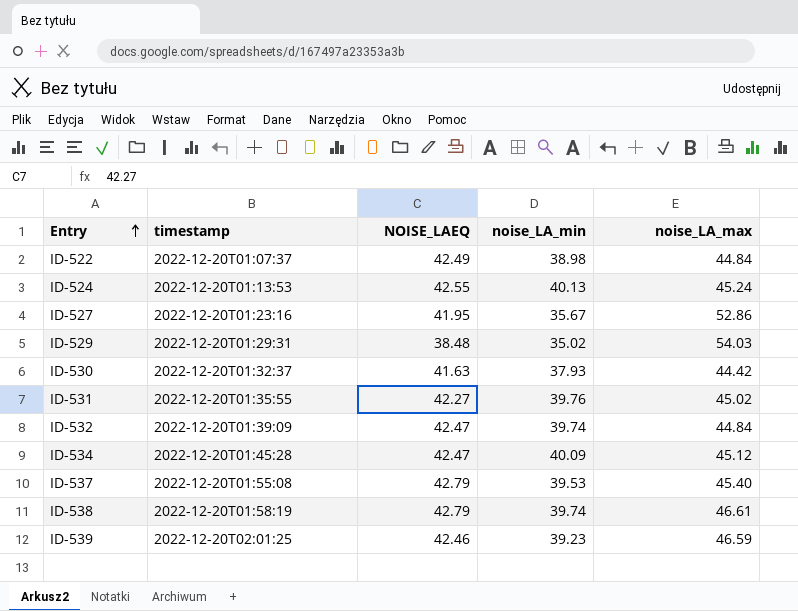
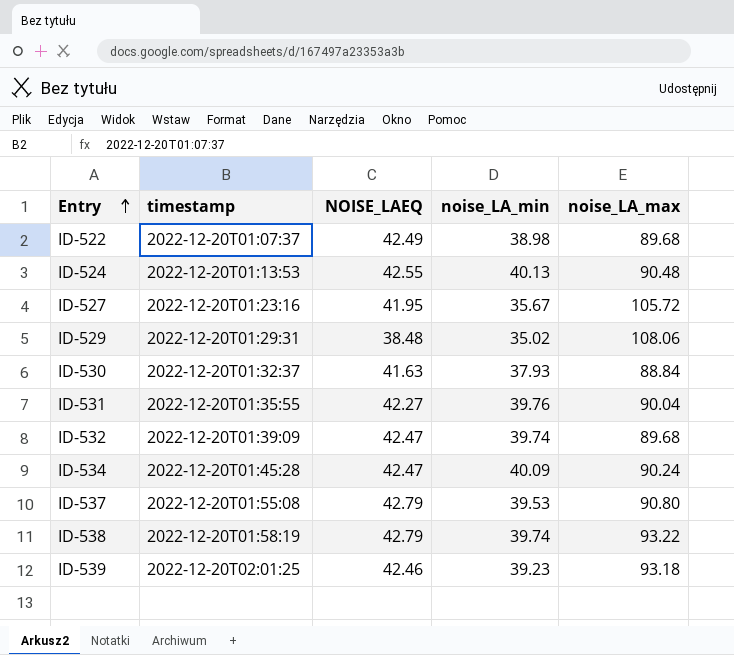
ID-522 | noise_LA_max: 44.84 -> 89.68
ID-524 | noise_LA_max: 45.24 -> 90.48
ID-527 | noise_LA_max: 52.86 -> 105.72
ID-529 | noise_LA_max: 54.03 -> 108.06
ID-530 | noise_LA_max: 44.42 -> 88.84
ID-531 | noise_LA_max: 45.02 -> 90.04
ID-532 | noise_LA_max: 44.84 -> 89.68
ID-534 | noise_LA_max: 45.12 -> 90.24
ID-537 | noise_LA_max: 45.40 -> 90.80
ID-538 | noise_LA_max: 46.61 -> 93.22
ID-539 | noise_LA_max: 46.59 -> 93.18

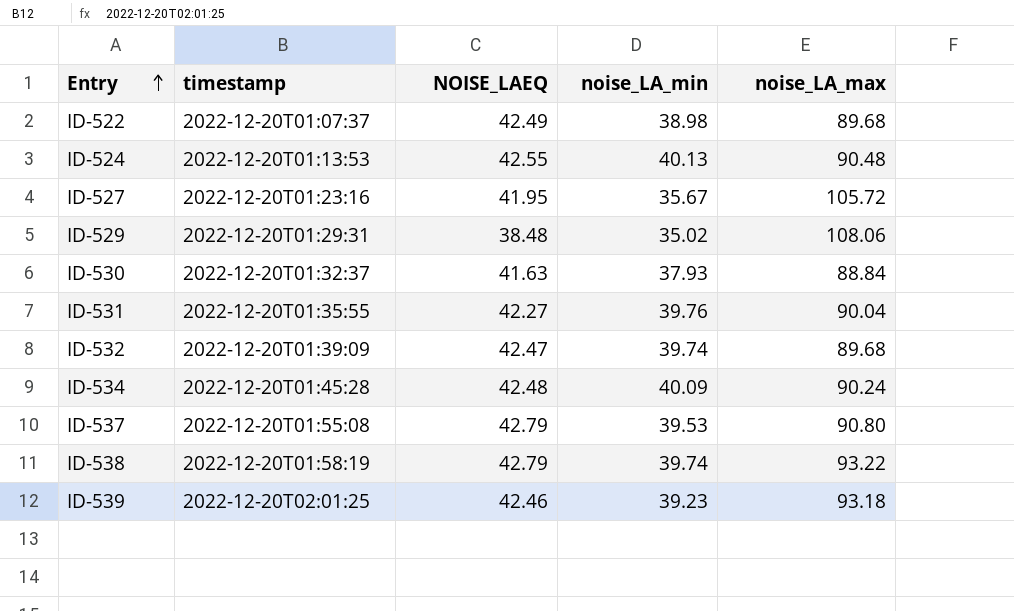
ID-534 | NOISE_LAEQ: 42.47 -> 42.48

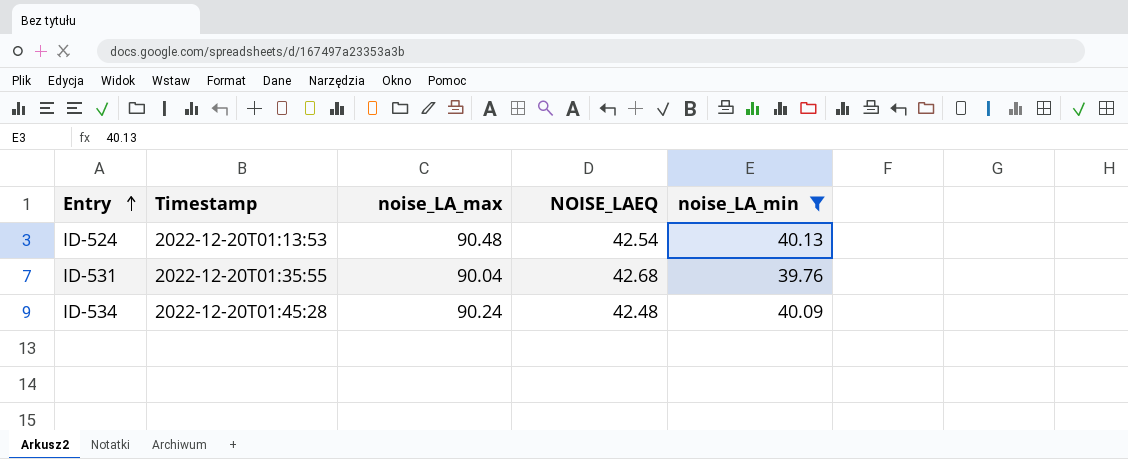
filter: none -> noise_LA_min >= 39.76
column name: timestamp -> Timestamp
column noise_LA_max | position: 5 -> 3
ID-524 | NOISE_LAEQ: 42.55 -> 42.54
ID-531 | NOISE_LAEQ: 42.27 -> 42.68

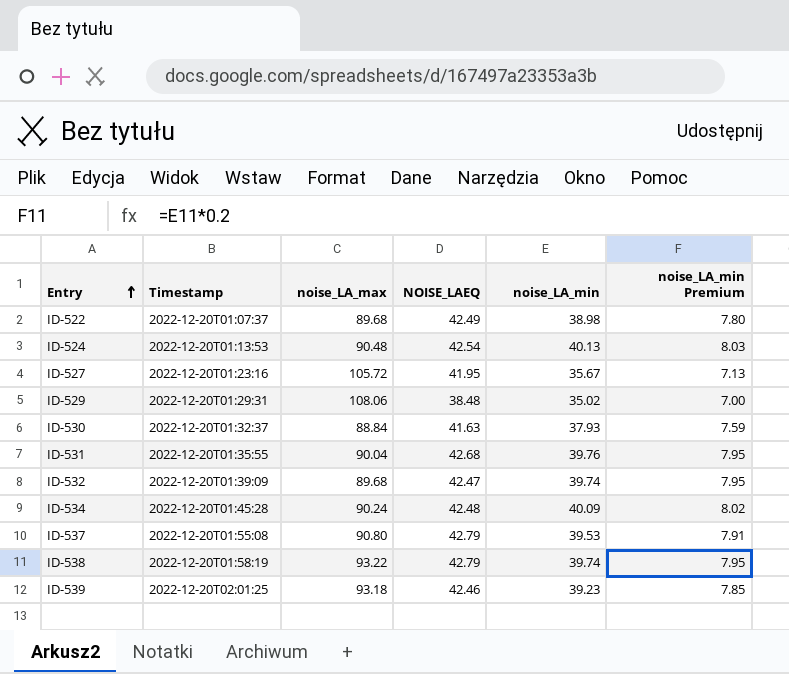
filter: noise_LA_min >= 39.76 -> none
column noise_LA_min Premium | formula: none -> [noise_LA_min] * 0.2

